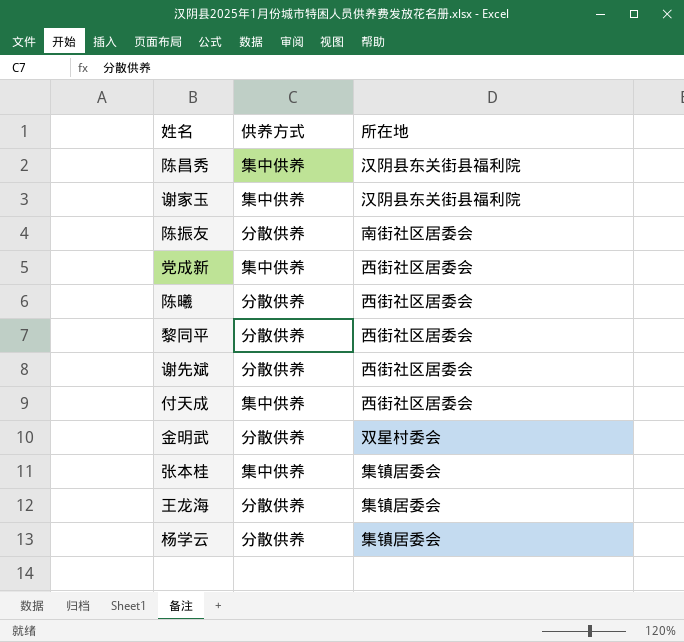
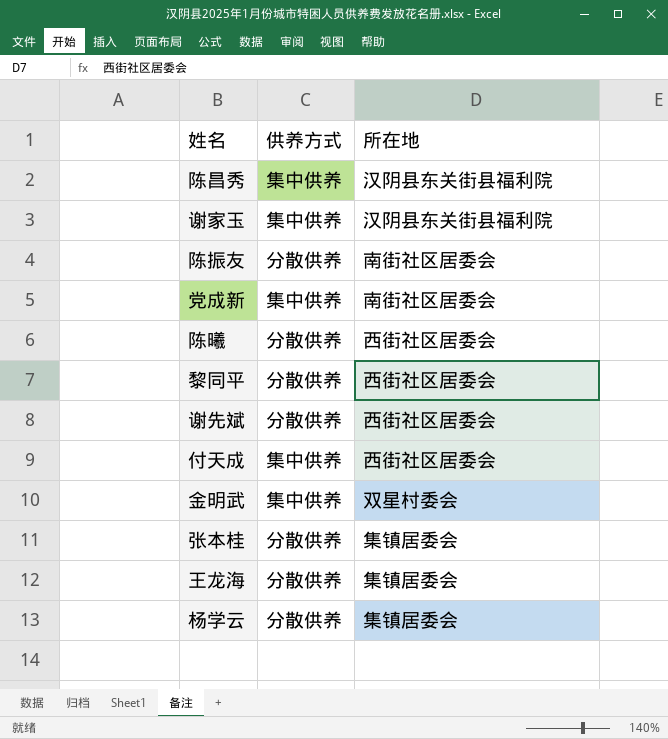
党成新 | 所在地: 西街社区居委会 -> 南街社区居委会
金明武 | 供养方式: 分散供养 -> 集中供养
张本桂 | 供养方式: 集中供养 -> 分散供养

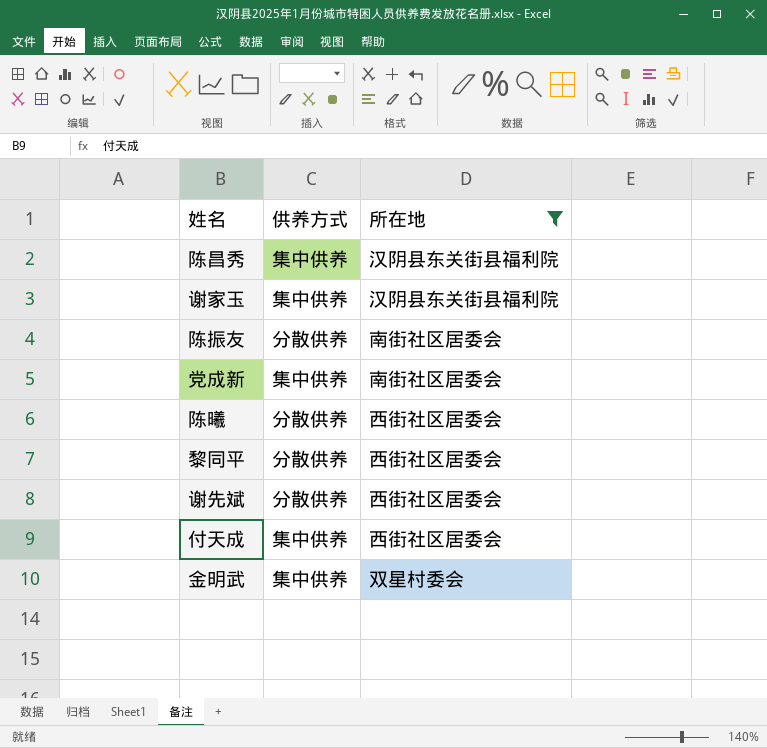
filter: none -> 所在地 != 集镇居委会

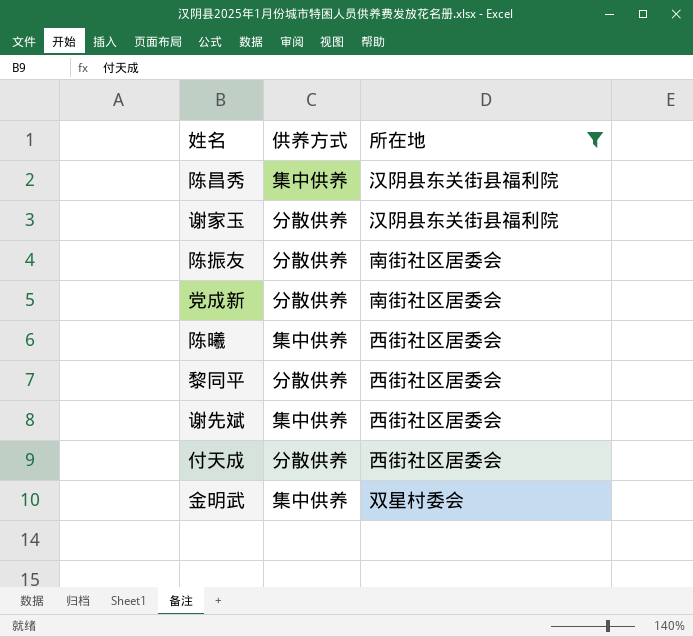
谢家玉 | 供养方式: 集中供养 -> 分散供养
党成新 | 供养方式: 集中供养 -> 分散供养
陈曦 | 供养方式: 分散供养 -> 集中供养
谢先斌 | 供养方式: 分散供养 -> 集中供养
付天成 | 供养方式: 集中供养 -> 分散供养

